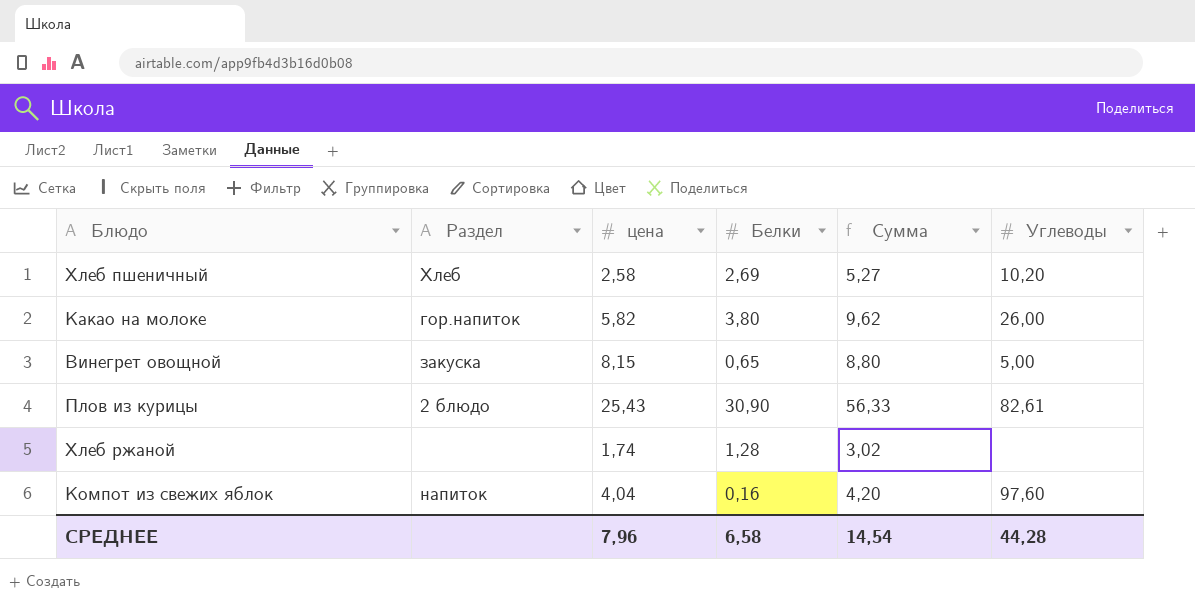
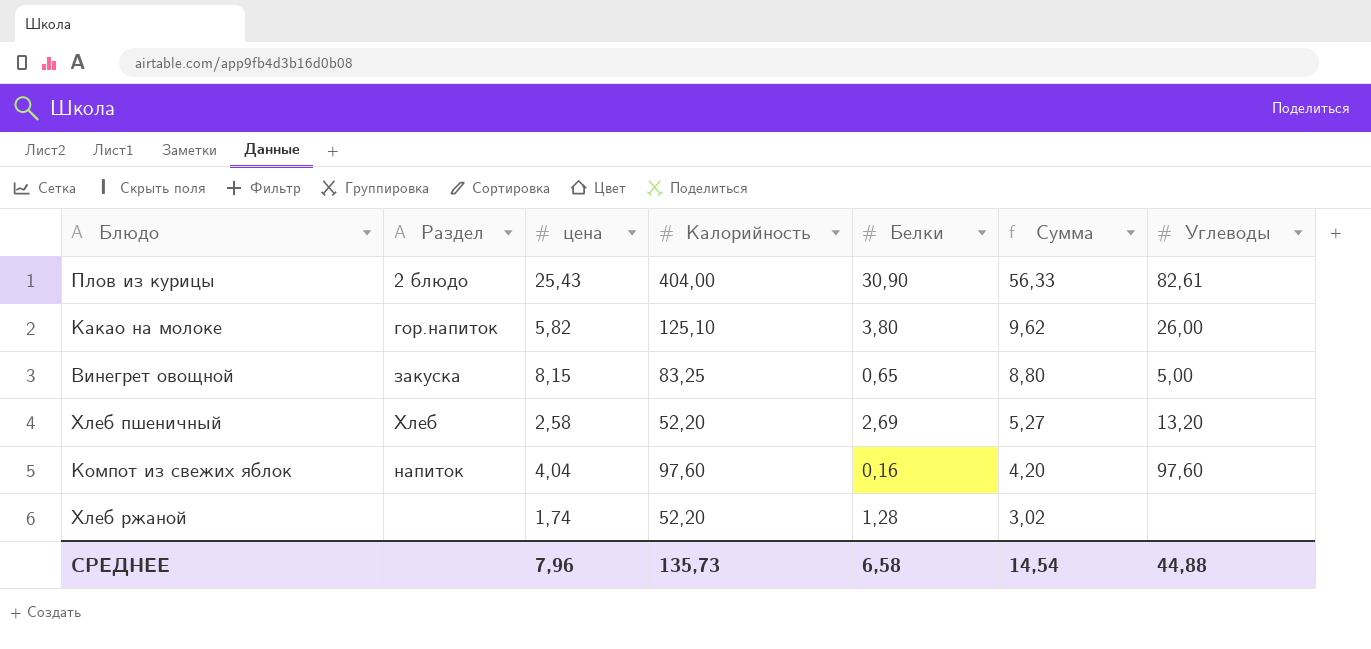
row order: none -> Сумма descending
column Калорийность | position: none -> 4
Хлеб пшеничный | Углеводы: 10,20 -> 13,20
СРЕДНЕЕ | Углеводы: 44,28 -> 44,88

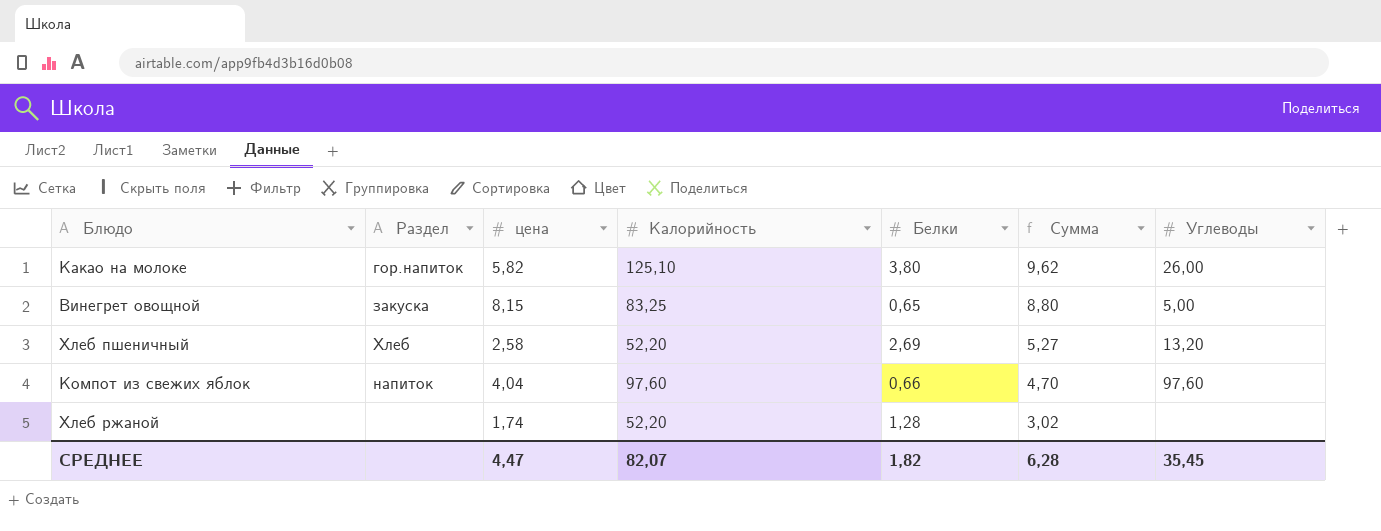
row Плов из курицы: 2 блюдо | 25,43 | 404,00 | 30,90 | 56,33 | 82,61 -> none
Компот из свежих яблок | Белки: 0,16 -> 0,66
Компот из свежих яблок | Сумма: 4,20 -> 4,70
СРЕДНЕЕ | цена: 7,96 -> 4,47
СРЕДНЕЕ | Калорийность: 135,73 -> 82,07
СРЕДНЕЕ | Белки: 6,58 -> 1,82
СРЕДНЕЕ | Сумма: 14,54 -> 6,28
СРЕДНЕЕ | Углеводы: 44,88 -> 35,45

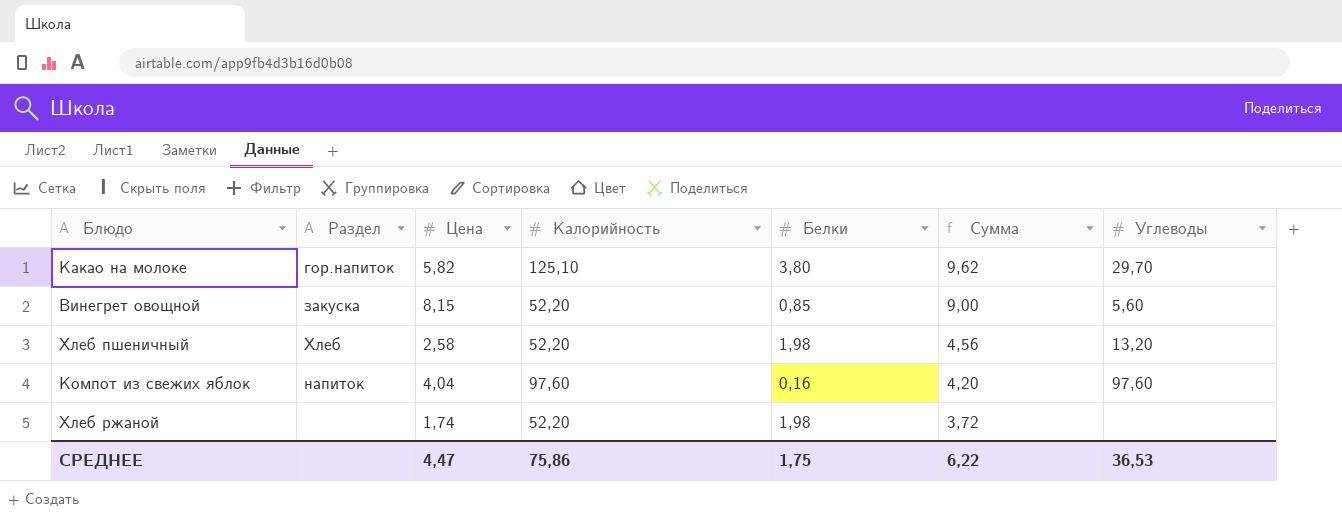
column name: цена -> Цена
Какао на молоке | Углеводы: 26,00 -> 29,70
Винегрет овощной | Калорийность: 83,25 -> 52,20
Винегрет овощной | Белки: 0,65 -> 0,85
Винегрет овощной | Сумма: 8,80 -> 9,00
Винегрет овощной | Углеводы: 5,00 -> 5,60
Хлеб пшеничный | Белки: 2,69 -> 1,98
Хлеб пшеничный | Сумма: 5,27 -> 4,56
Компот из свежих яблок | Белки: 0,66 -> 0,16
Компот из свежих яблок | Сумма: 4,70 -> 4,20
Хлеб ржаной | Белки: 1,28 -> 1,98
Хлеб ржаной | Сумма: 3,02 -> 3,72
СРЕДНЕЕ | Калорийность: 82,07 -> 75,86
СРЕДНЕЕ | Белки: 1,82 -> 1,75
СРЕДНЕЕ | Сумма: 6,28 -> 6,22
СРЕДНЕЕ | Углеводы: 35,45 -> 36,53

